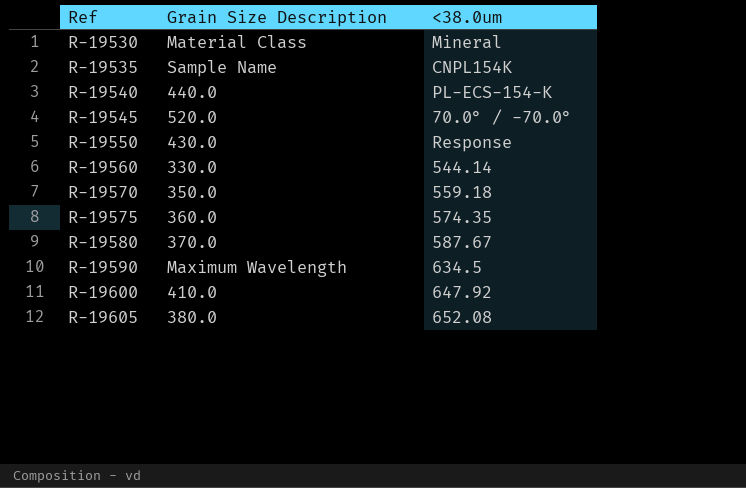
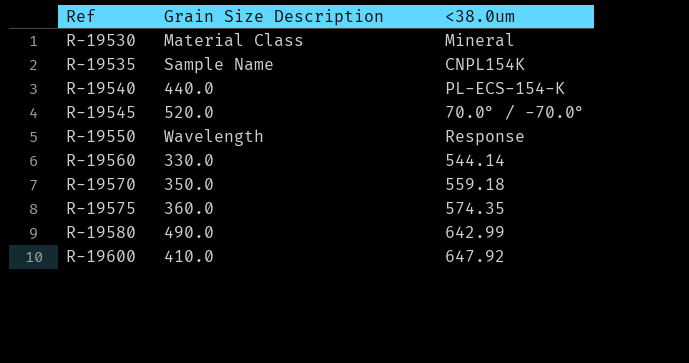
row R-19590: Maximum Wavelength | 634.5 -> none
row R-19605: 380.0 | 652.08 -> none
R-19550 | Grain Size Description: 430.0 -> Wavelength
R-19580 | Grain Size Description: 370.0 -> 490.0
R-19580 | <38.0um: 587.67 -> 642.99

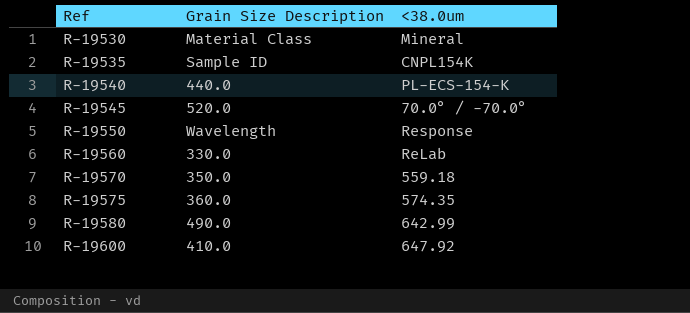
R-19535 | Grain Size Description: Sample Name -> Sample ID
R-19560 | <38.0um: 544.14 -> ReLab

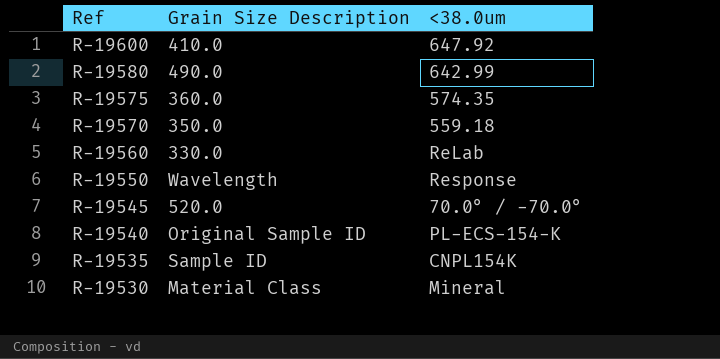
row order: Ref ascending -> Ref descending
R-19540 | Grain Size Description: 440.0 -> Original Sample ID

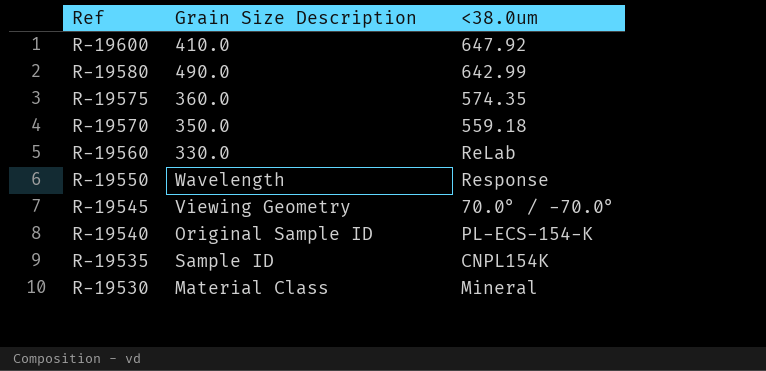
R-19545 | Grain Size Description: 520.0 -> Viewing Geometry

